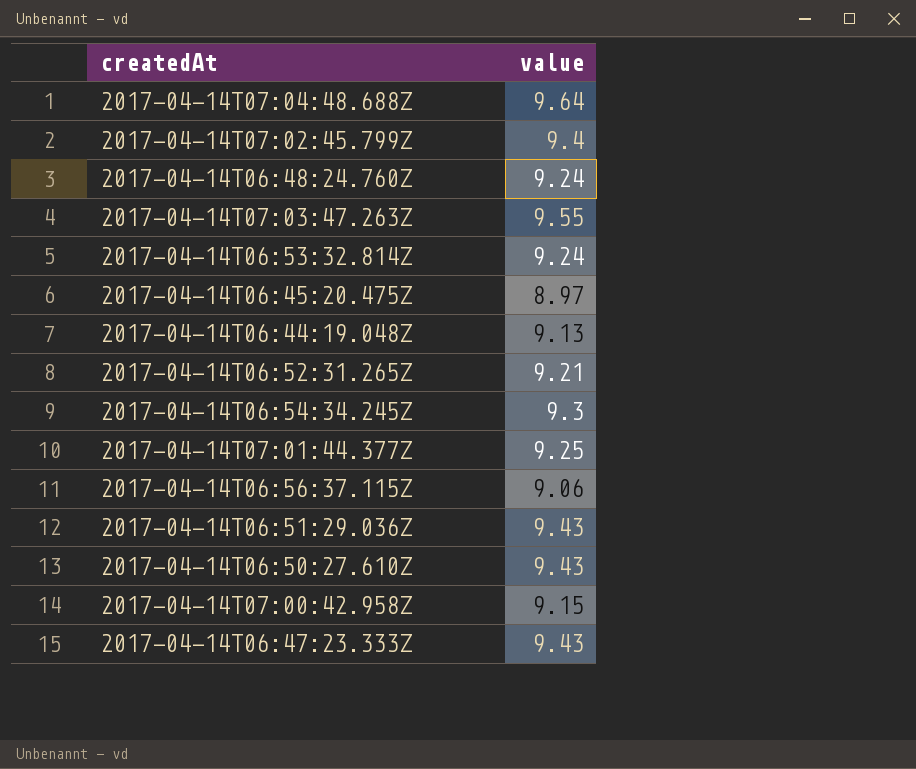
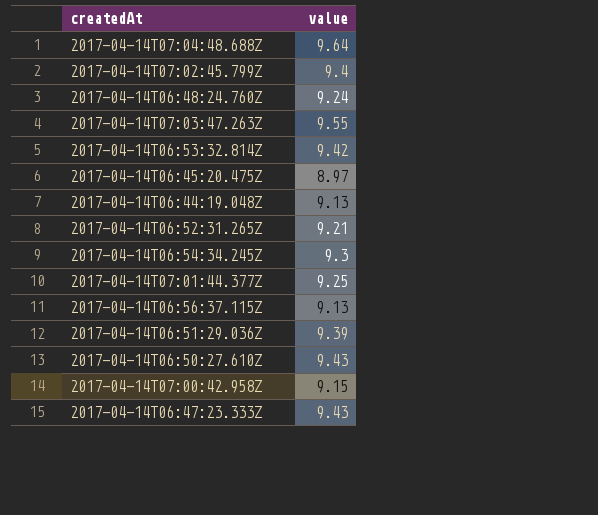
2017-04-14T06:53:32.814Z | value: 9.24 -> 9.42
2017-04-14T06:56:37.115Z | value: 9.06 -> 9.13
2017-04-14T06:51:29.036Z | value: 9.43 -> 9.39

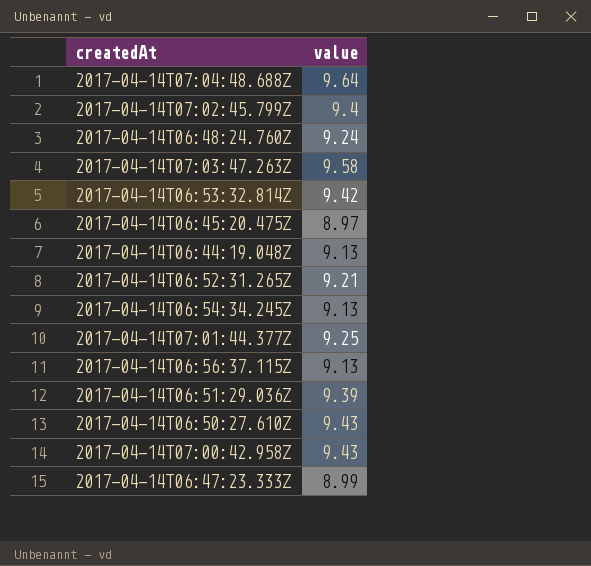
2017-04-14T07:03:47.263Z | value: 9.55 -> 9.58
2017-04-14T06:54:34.245Z | value: 9.3 -> 9.13
2017-04-14T07:00:42.958Z | value: 9.15 -> 9.43
2017-04-14T06:47:23.333Z | value: 9.43 -> 8.99

